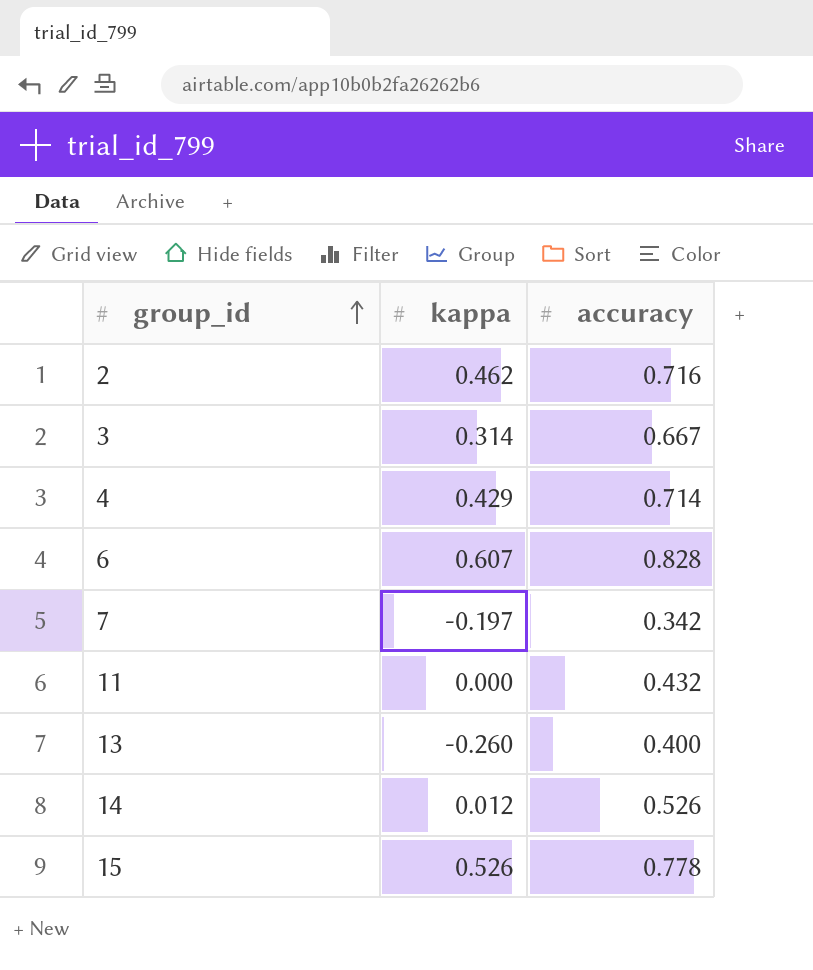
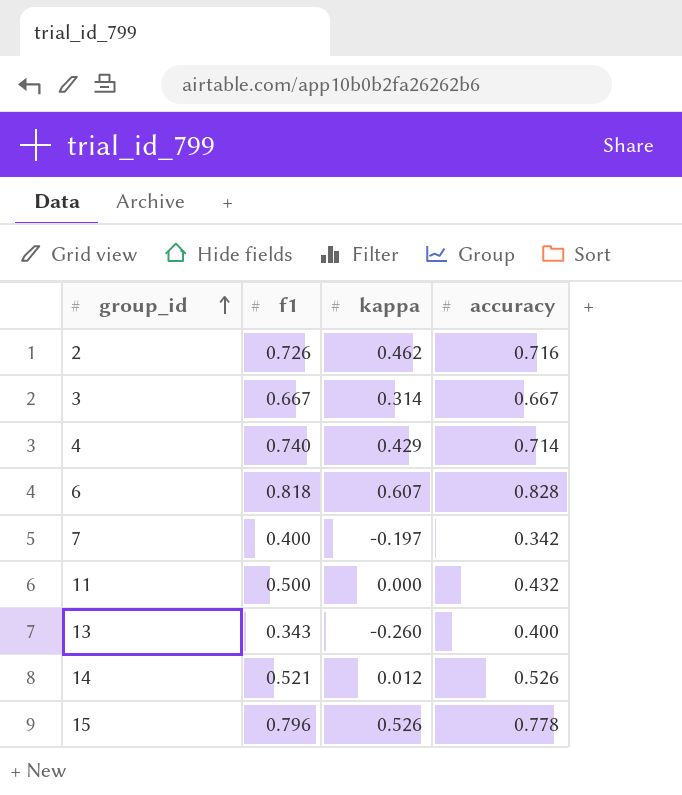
column f1 | position: none -> 2

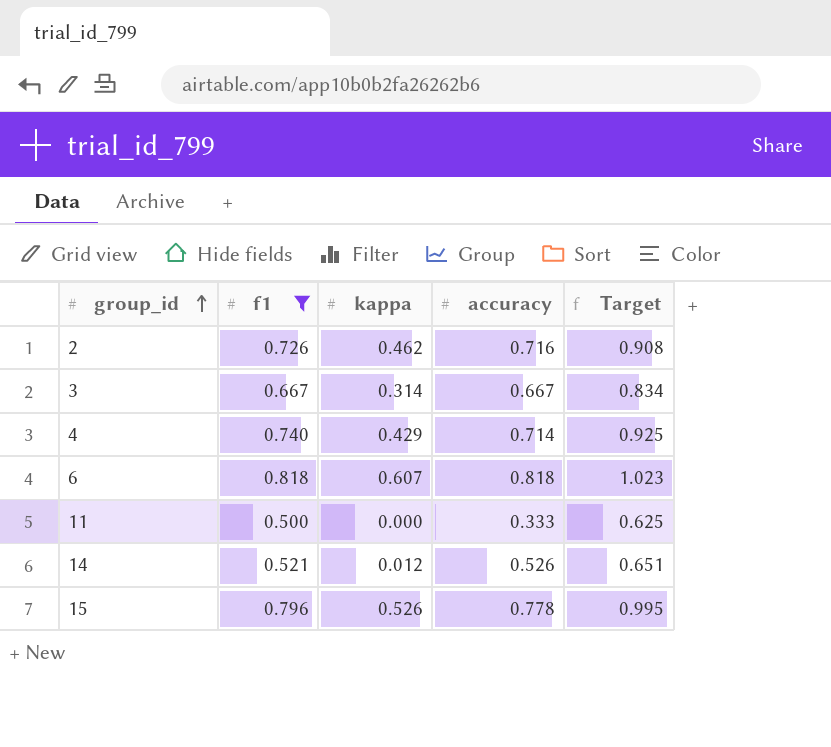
filter: none -> f1 >= 0.500
column Target | formula: none -> [f1] * 1.25
6 | accuracy: 0.828 -> 0.818
11 | accuracy: 0.432 -> 0.333

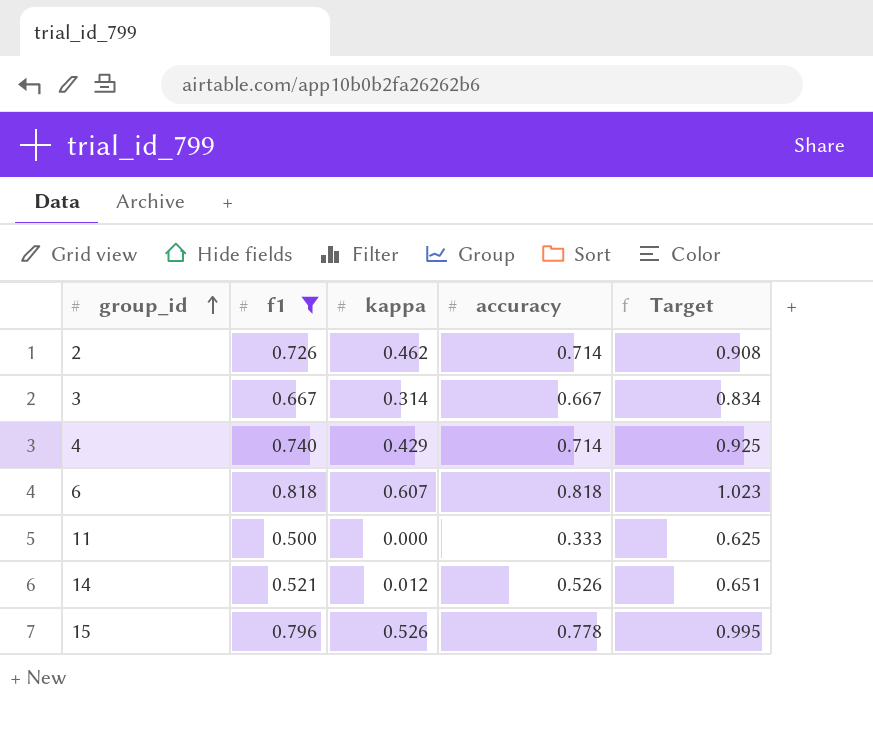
2 | accuracy: 0.716 -> 0.714

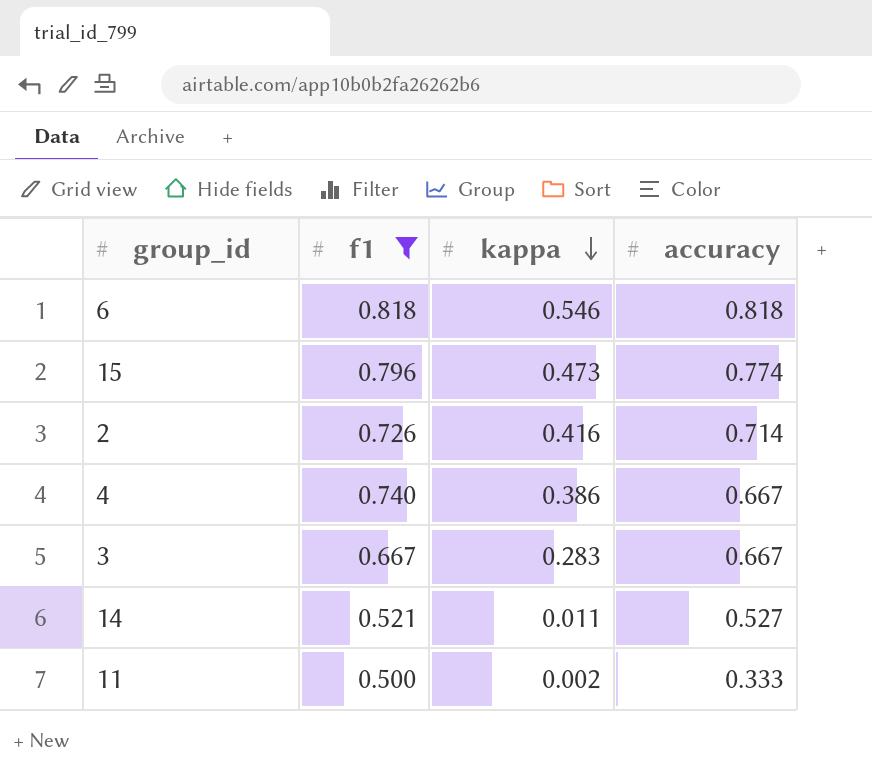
row order: group_id ascending -> kappa descending
column Target | formula: [f1] * 1.25 -> none
6 | kappa: 0.607 -> 0.546
15 | kappa: 0.526 -> 0.473
15 | accuracy: 0.778 -> 0.774
2 | kappa: 0.462 -> 0.416
4 | kappa: 0.429 -> 0.386
4 | accuracy: 0.714 -> 0.667
3 | kappa: 0.314 -> 0.283
14 | kappa: 0.012 -> 0.011
14 | accuracy: 0.526 -> 0.527
11 | kappa: 0.000 -> 0.002

